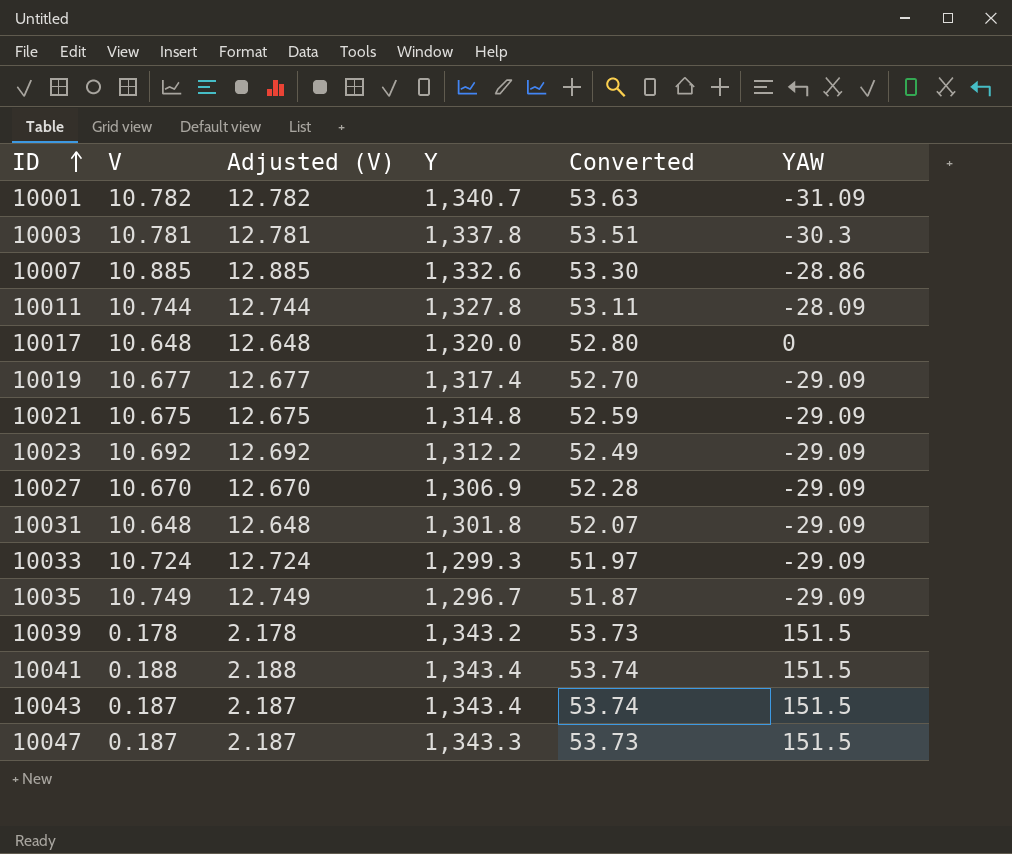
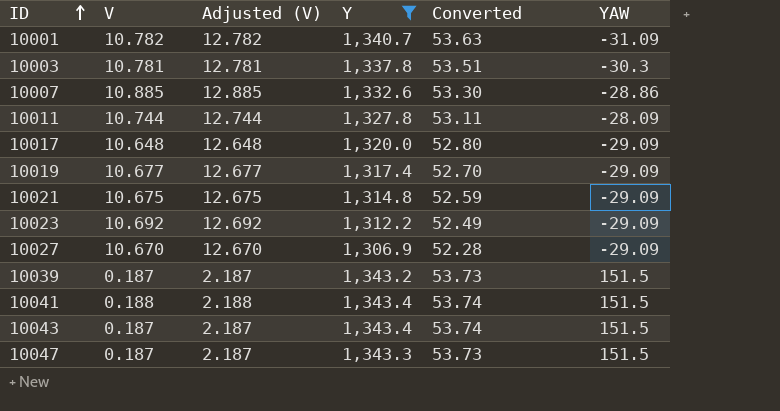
filter: none -> Y >= 1,306.9
10017 | YAW: 0 -> -29.09
10039 | V: 0.178 -> 0.187
10039 | Adjusted (V): 2.178 -> 2.187

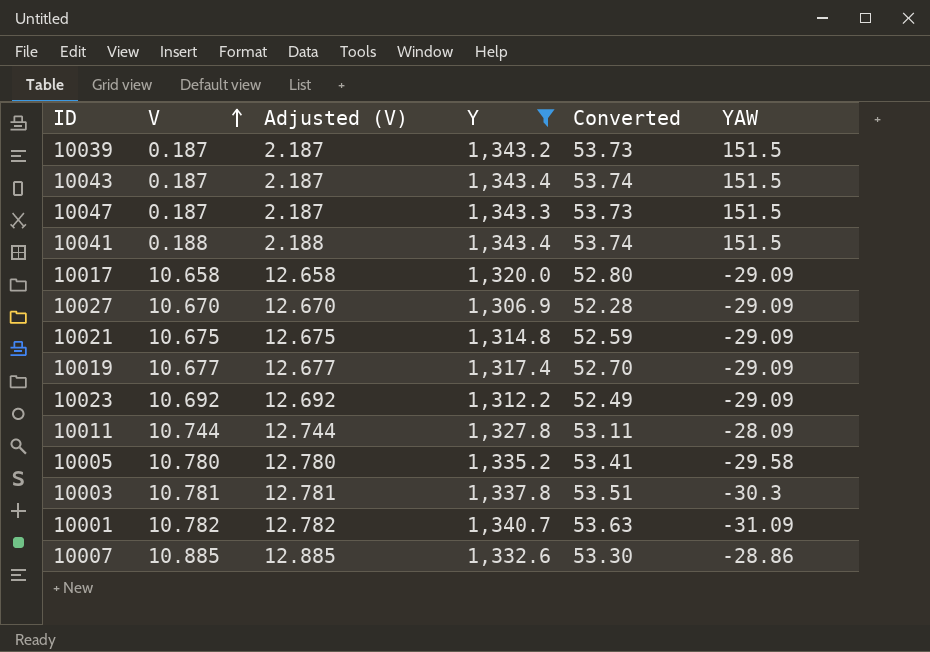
row order: ID ascending -> V ascending
10017 | V: 10.648 -> 10.658
10017 | Adjusted (V): 12.648 -> 12.658
row 10005: none -> 10.780 | 12.780 | 1,335.2 | 53.41 | -29.58

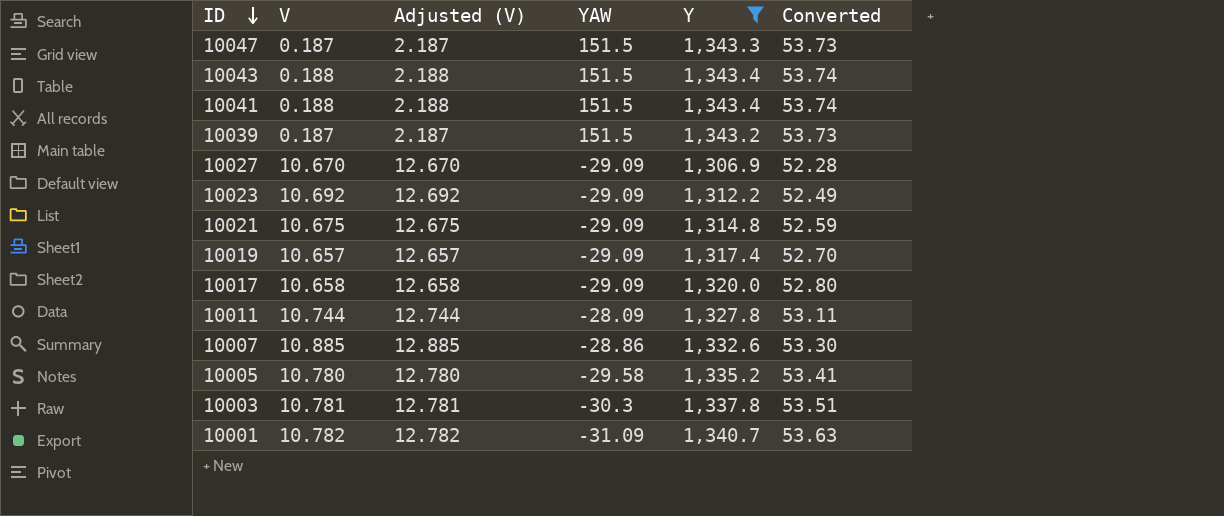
row order: V ascending -> ID descending
column YAW | position: 6 -> 4
10043 | V: 0.187 -> 0.188
10043 | Adjusted (V): 2.187 -> 2.188
10019 | V: 10.677 -> 10.657
10019 | Adjusted (V): 12.677 -> 12.657

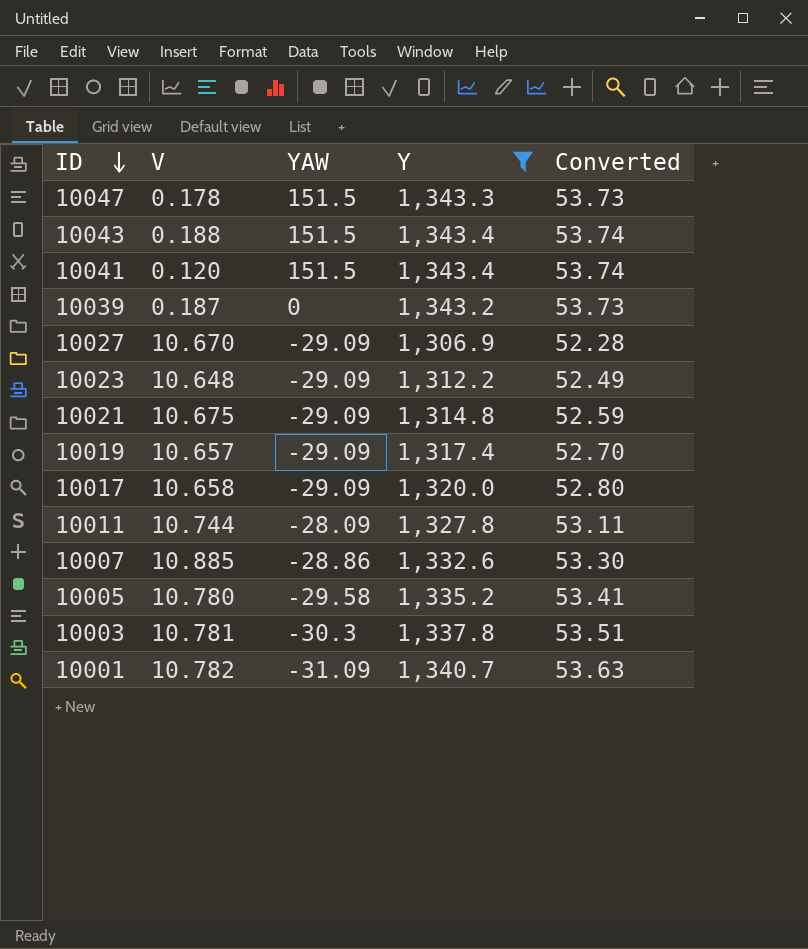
column Adjusted (V) | formula: [V] + 2 -> none
10047 | V: 0.187 -> 0.178
10041 | V: 0.188 -> 0.120
10039 | YAW: 151.5 -> 0
10023 | V: 10.692 -> 10.648

